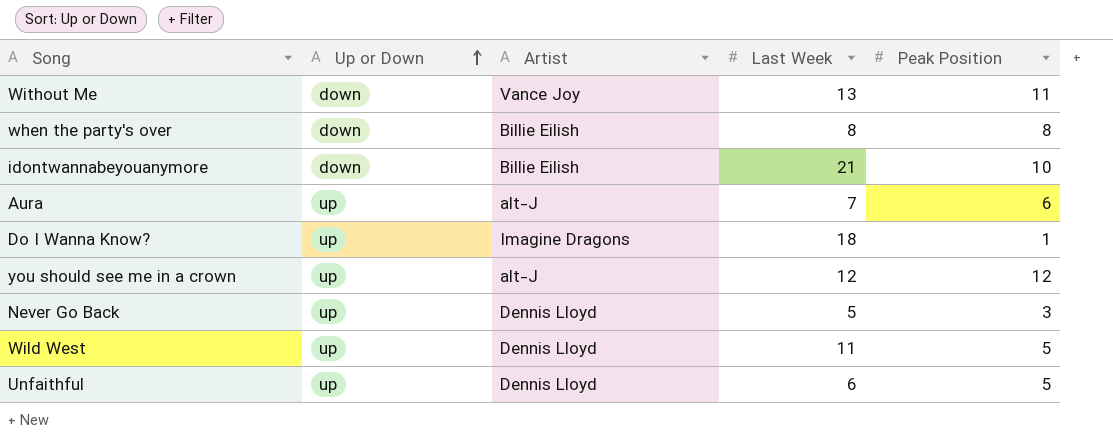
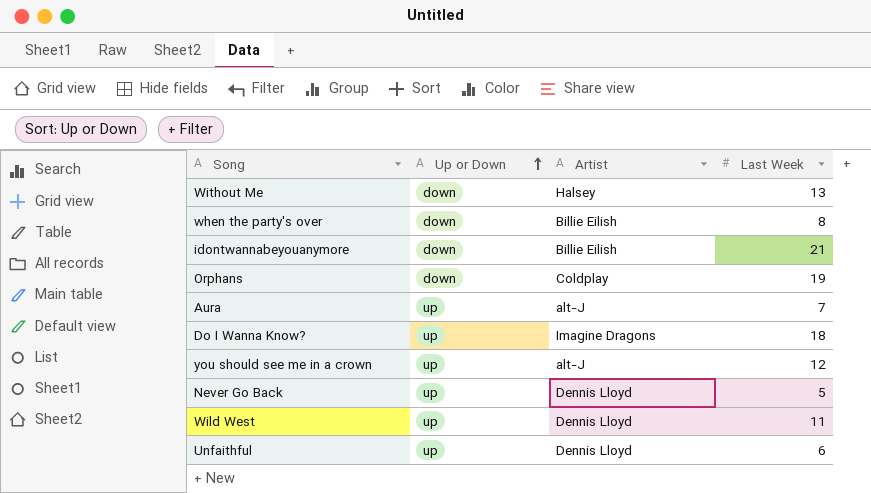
column Peak Position | position: 5 -> none
Without Me | Artist: Vance Joy -> Halsey
row Orphans: none -> down | Coldplay | 19

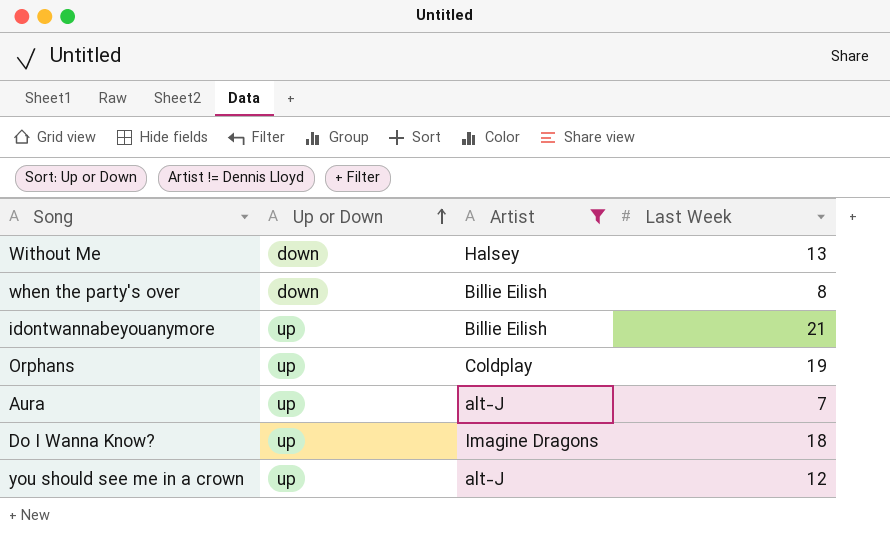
filter: none -> Artist != Dennis Lloyd
idontwannabeyouanymore | Up or Down: down -> up
Orphans | Up or Down: down -> up

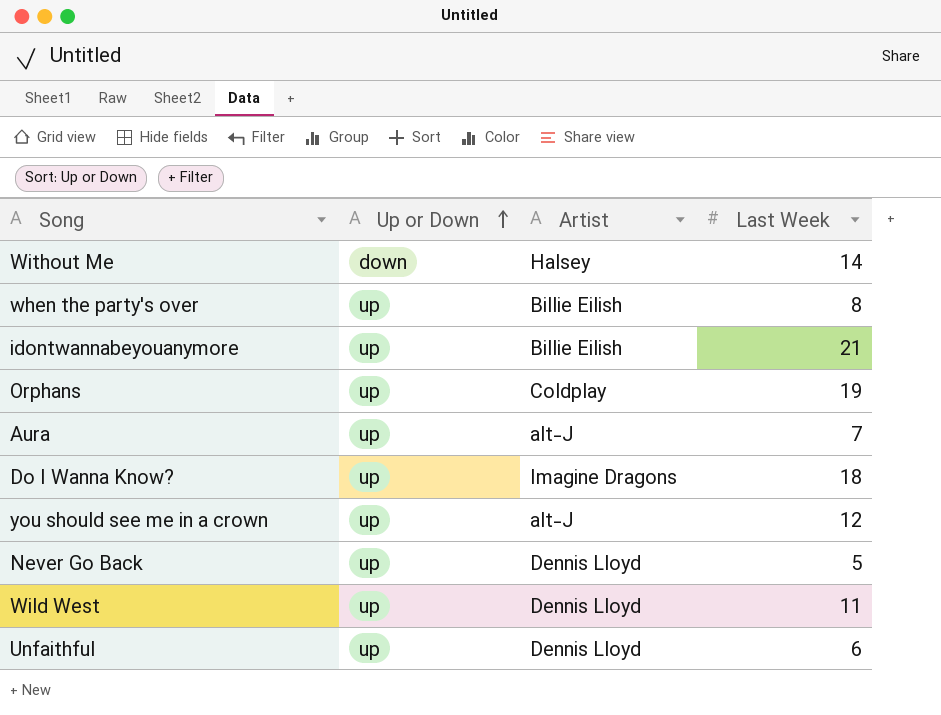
filter: Artist != Dennis Lloyd -> none
Without Me | Last Week: 13 -> 14
when the party's over | Up or Down: down -> up

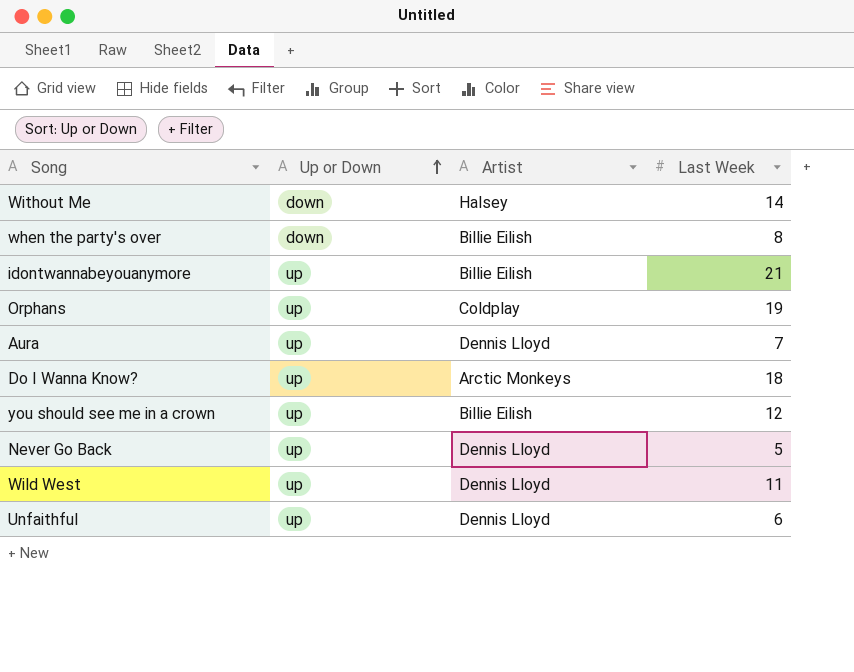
when the party's over | Up or Down: up -> down
Aura | Artist: alt-J -> Dennis Lloyd
Do I Wanna Know? | Artist: Imagine Dragons -> Arctic Monkeys
you should see me in a crown | Artist: alt-J -> Billie Eilish

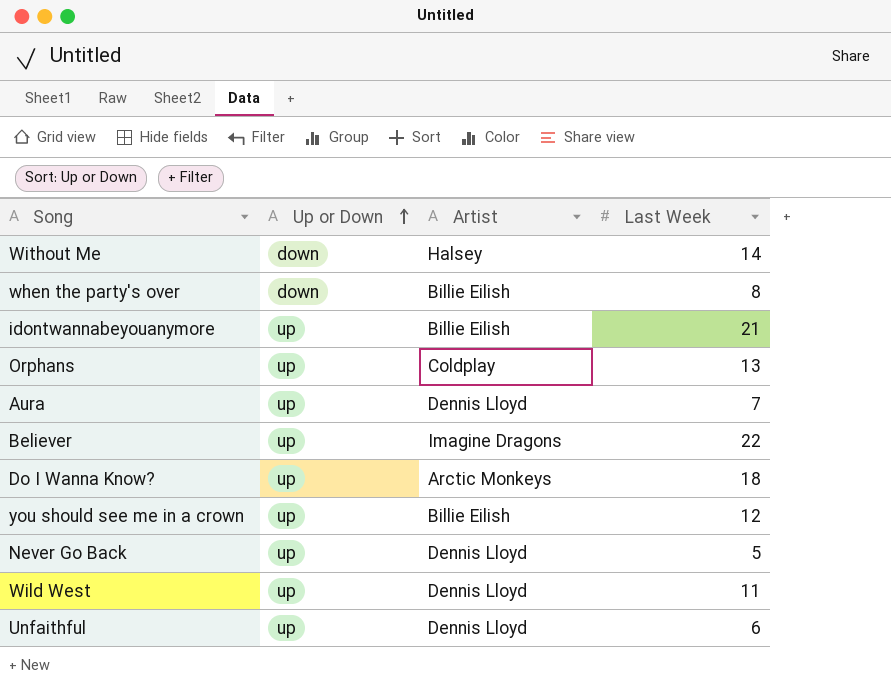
Orphans | Last Week: 19 -> 13
row Believer: none -> up | Imagine Dragons | 22

